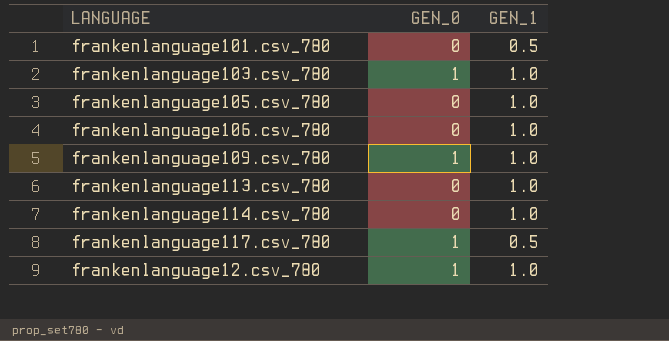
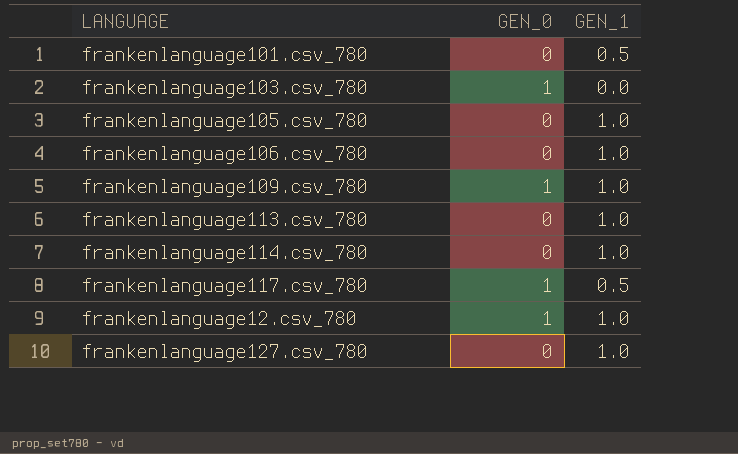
frankenlanguage103.csv_780 | GEN_1: 1.0 -> 0.0
row frankenlanguage127.csv_780: none -> 0 | 1.0

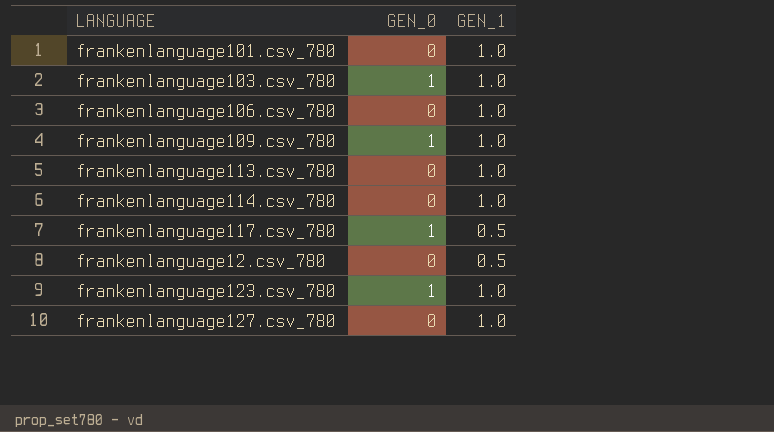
row frankenlanguage105.csv_780: 0 | 1.0 -> none
frankenlanguage101.csv_780 | GEN_1: 0.5 -> 1.0
frankenlanguage103.csv_780 | GEN_1: 0.0 -> 1.0
frankenlanguage12.csv_780 | GEN_0: 1 -> 0
frankenlanguage12.csv_780 | GEN_1: 1.0 -> 0.5
row frankenlanguage123.csv_780: none -> 1 | 1.0

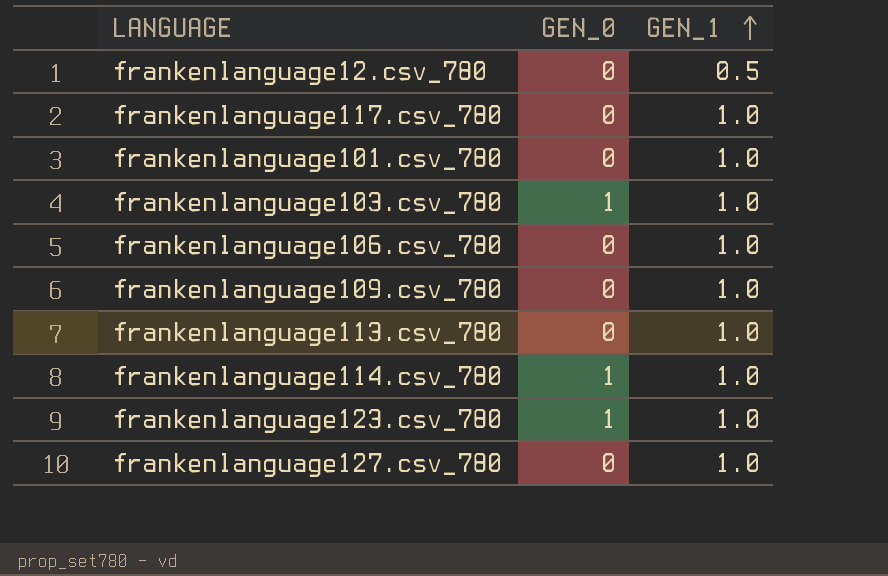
row order: none -> GEN_1 ascending
frankenlanguage117.csv_780 | GEN_0: 1 -> 0
frankenlanguage117.csv_780 | GEN_1: 0.5 -> 1.0
frankenlanguage109.csv_780 | GEN_0: 1 -> 0
frankenlanguage114.csv_780 | GEN_0: 0 -> 1

